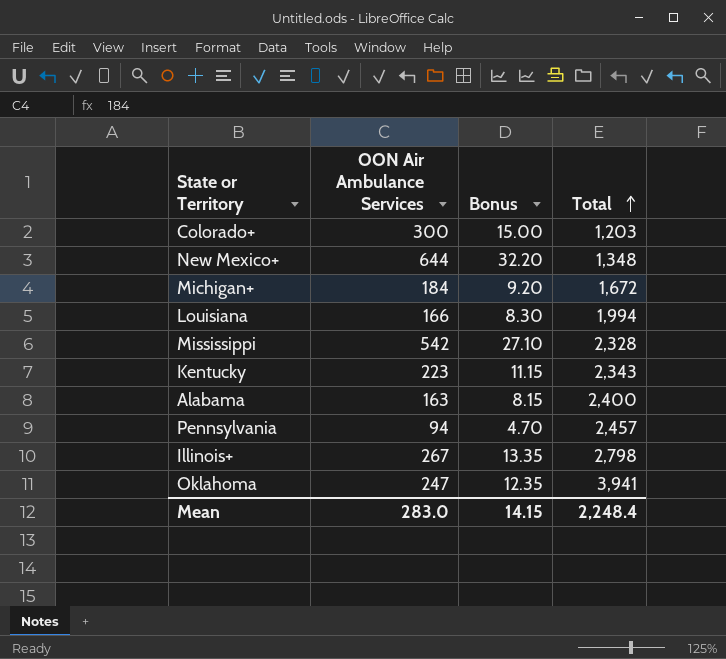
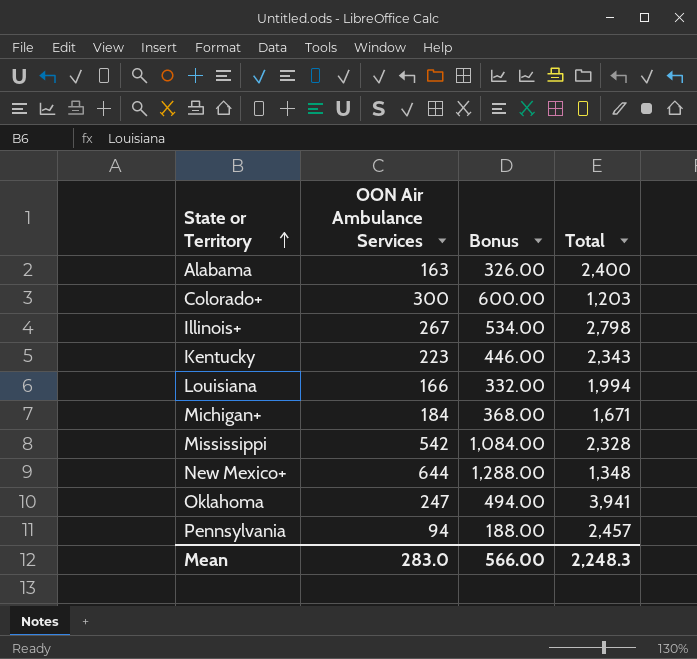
row order: Total ascending -> State or Territory ascending
column Bonus | formula: [OON Air Ambulance Services] * 0.05 -> [OON Air Ambulance Services] * 2
Michigan+ | Total: 1,672 -> 1,671
Mean | Bonus: 14.15 -> 566.00
Mean | Total: 2,248.4 -> 2,248.3

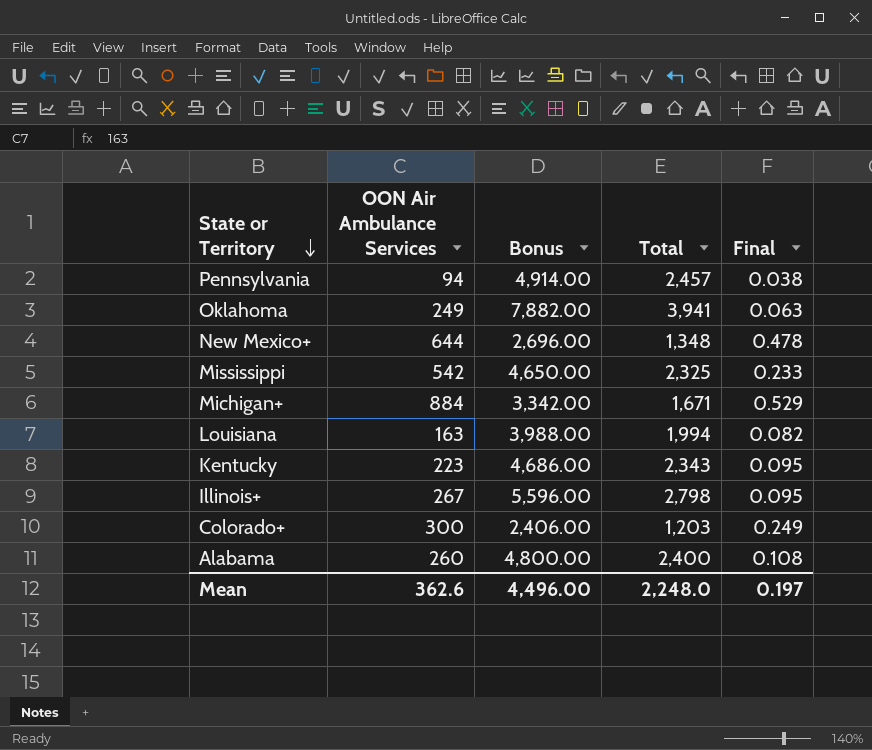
row order: State or Territory ascending -> State or Territory descending
column Bonus | formula: [OON Air Ambulance Services] * 2 -> [Total] * 2
column Final | formula: none -> [OON Air Ambulance Services] / [Total]
Oklahoma | OON Air Ambulance Services: 247 -> 249
Mississippi | Total: 2,328 -> 2,325
Michigan+ | OON Air Ambulance Services: 184 -> 884
Louisiana | OON Air Ambulance Services: 166 -> 163
Alabama | OON Air Ambulance Services: 163 -> 260
Mean | OON Air Ambulance Services: 283.0 -> 362.6
Mean | Bonus: 566.00 -> 4,496.00
Mean | Total: 2,248.3 -> 2,248.0

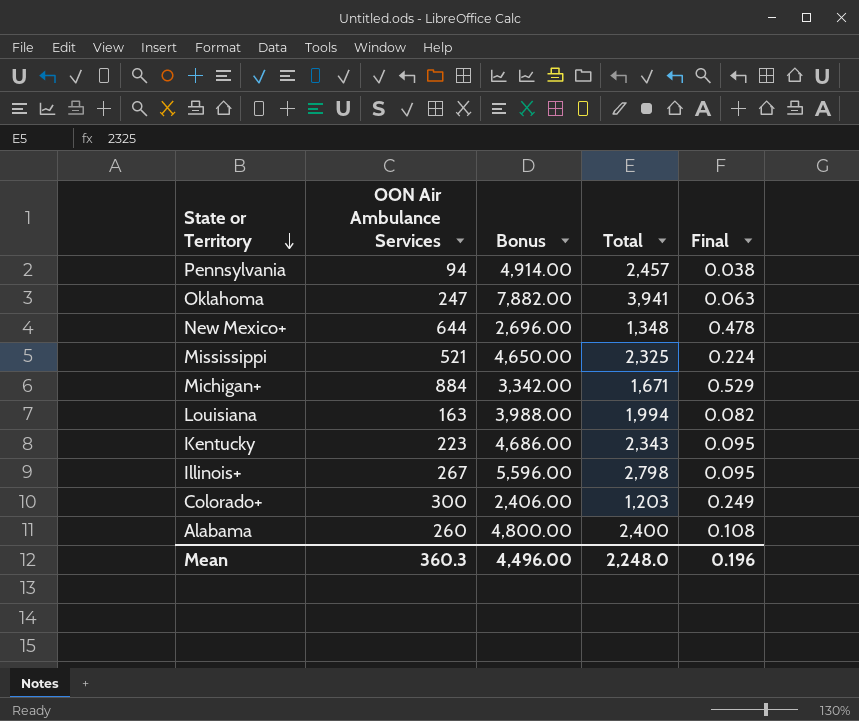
Oklahoma | OON Air Ambulance Services: 249 -> 247
Mississippi | OON Air Ambulance Services: 542 -> 521
Mississippi | Final: 0.233 -> 0.224
Mean | OON Air Ambulance Services: 362.6 -> 360.3
Mean | Final: 0.197 -> 0.196

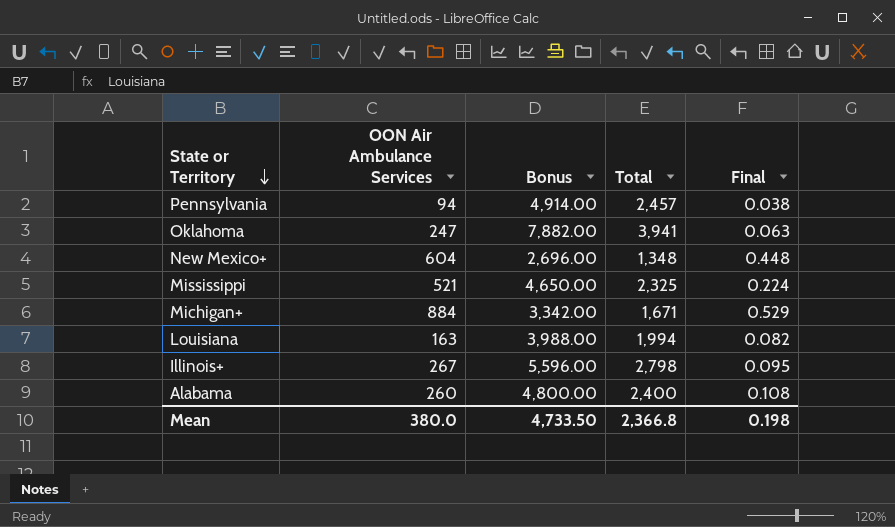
row Kentucky: 223 | 4,686.00 | 2,343 | 0.095 -> none
row Colorado+: 300 | 2,406.00 | 1,203 | 0.249 -> none
New Mexico+ | OON Air Ambulance Services: 644 -> 604
New Mexico+ | Final: 0.478 -> 0.448
Mean | OON Air Ambulance Services: 360.3 -> 380.0
Mean | Bonus: 4,496.00 -> 4,733.50
Mean | Total: 2,248.0 -> 2,366.8
Mean | Final: 0.196 -> 0.198

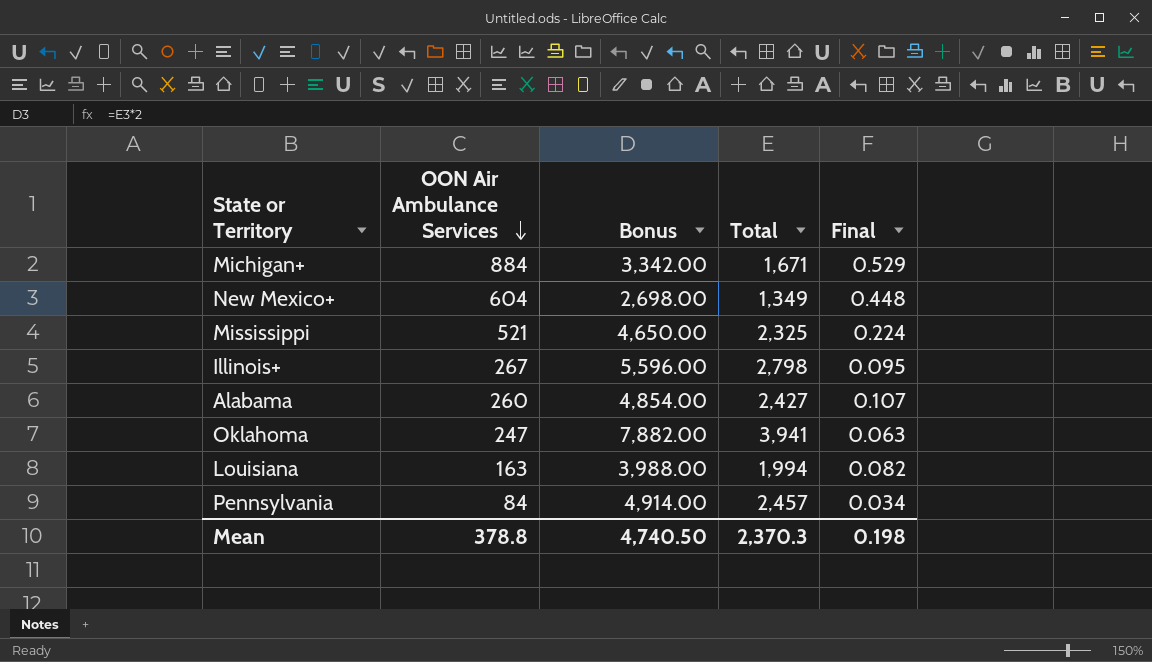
row order: State or Territory descending -> OON Air Ambulance Services descending
New Mexico+ | Bonus: 2,696.00 -> 2,698.00
New Mexico+ | Total: 1,348 -> 1,349
Alabama | Bonus: 4,800.00 -> 4,854.00
Alabama | Total: 2,400 -> 2,427
Alabama | Final: 0.108 -> 0.107
Pennsylvania | OON Air Ambulance Services: 94 -> 84
Pennsylvania | Final: 0.038 -> 0.034
Mean | OON Air Ambulance Services: 380.0 -> 378.8
Mean | Bonus: 4,733.50 -> 4,740.50
Mean | Total: 2,366.8 -> 2,370.3

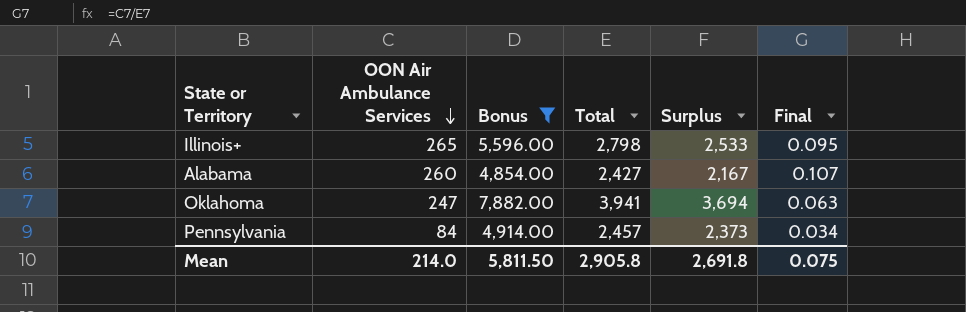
filter: none -> Bonus >= 4,854.00
column Surplus | formula: none -> [Total] - [OON Air Ambulance Services]
Illinois+ | OON Air Ambulance Services: 267 -> 265
Mean | OON Air Ambulance Services: 378.8 -> 214.0
Mean | Bonus: 4,740.50 -> 5,811.50
Mean | Total: 2,370.3 -> 2,905.8
Mean | Final: 0.198 -> 0.075

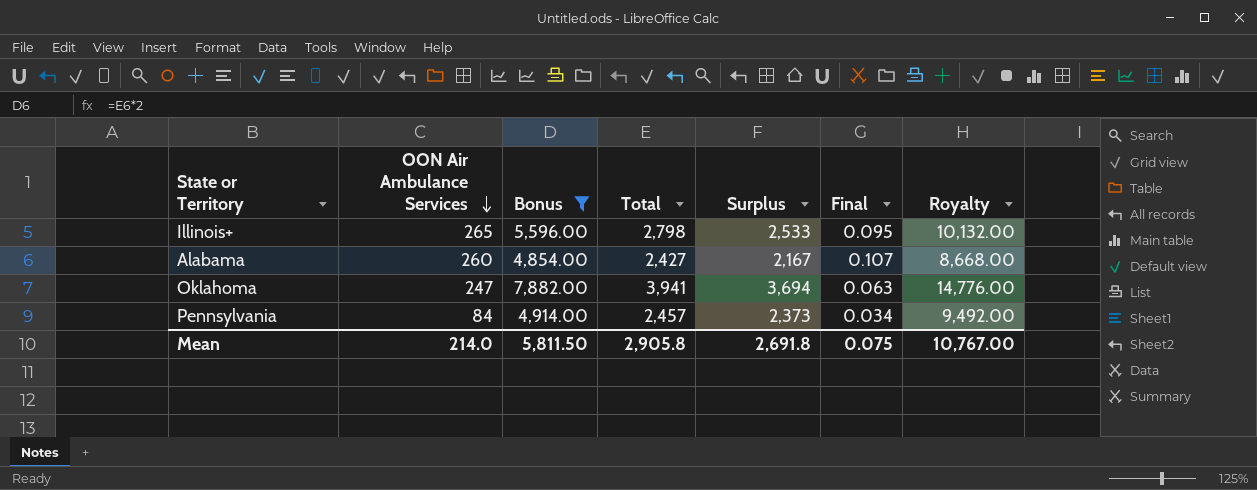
column Royalty | formula: none -> [Surplus] * 4

